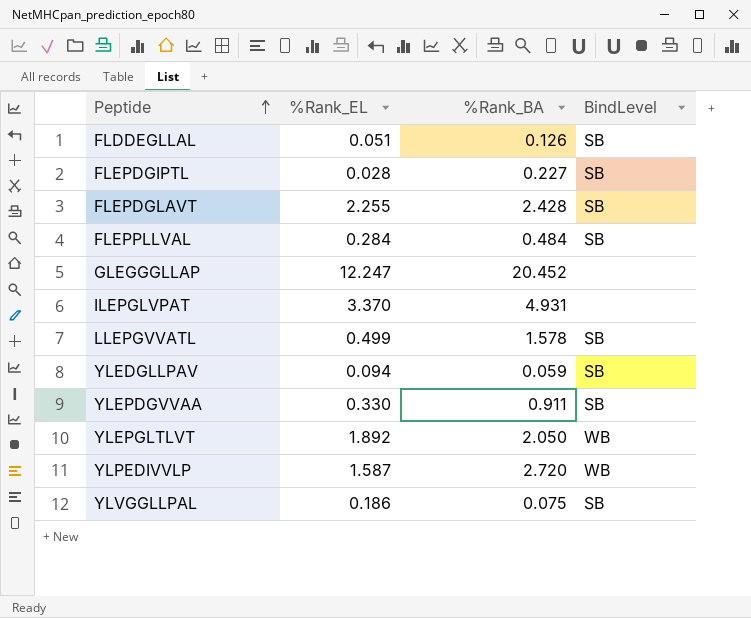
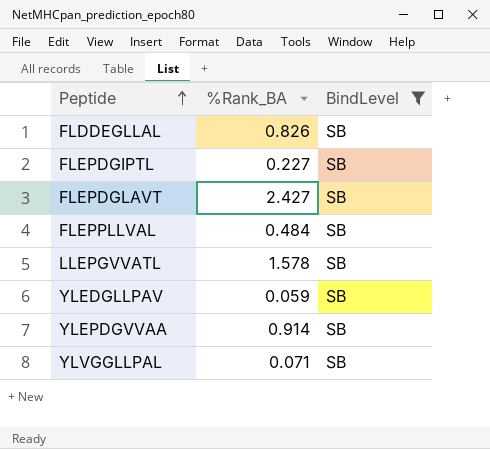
filter: none -> BindLevel = SB
column %Rank_EL | position: 2 -> none
FLDDEGLLAL | %Rank_BA: 0.126 -> 0.826
FLEPDGLAVT | %Rank_BA: 2.428 -> 2.427
YLEPDGVVAA | %Rank_BA: 0.911 -> 0.914
YLVGGLLPAL | %Rank_BA: 0.075 -> 0.071

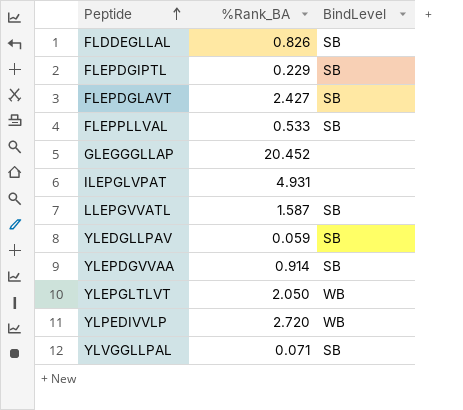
filter: BindLevel = SB -> none
FLEPDGIPTL | %Rank_BA: 0.227 -> 0.229
FLEPPLLVAL | %Rank_BA: 0.484 -> 0.533
LLEPGVVATL | %Rank_BA: 1.578 -> 1.587

